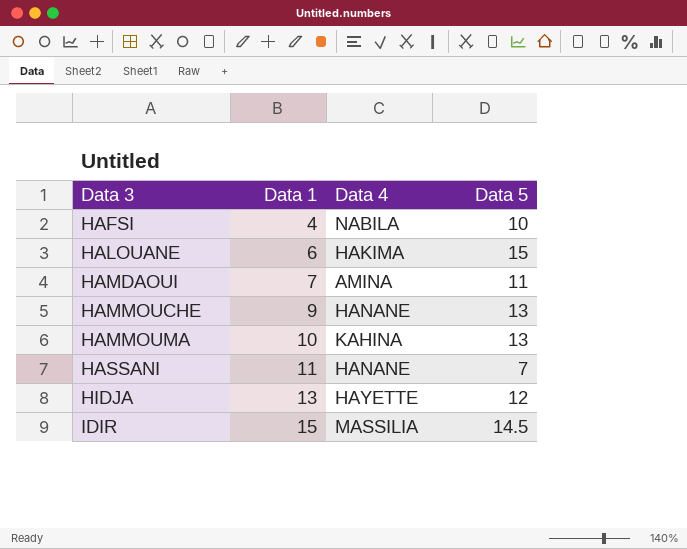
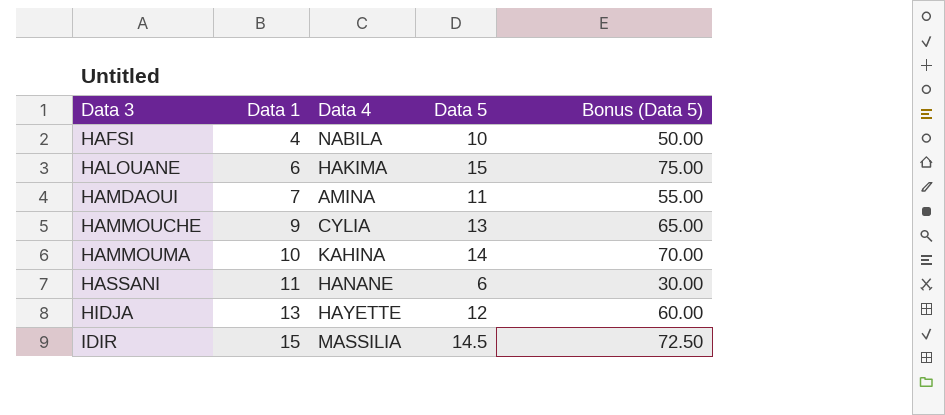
column Bonus (Data 5) | formula: none -> [Data 5] * 5
HAMMOUCHE | Data 4: HANANE -> CYLIA
HAMMOUMA | Data 5: 13 -> 14
HASSANI | Data 5: 7 -> 6

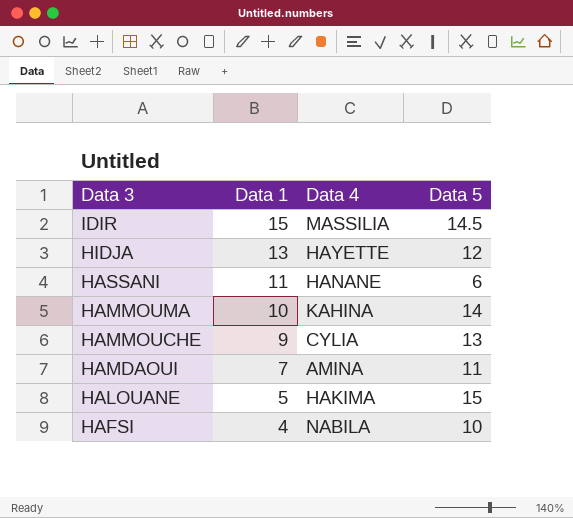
row order: Data 3 ascending -> Data 3 descending
column Bonus (Data 5) | formula: [Data 5] * 5 -> none
HALOUANE | Data 1: 6 -> 5

